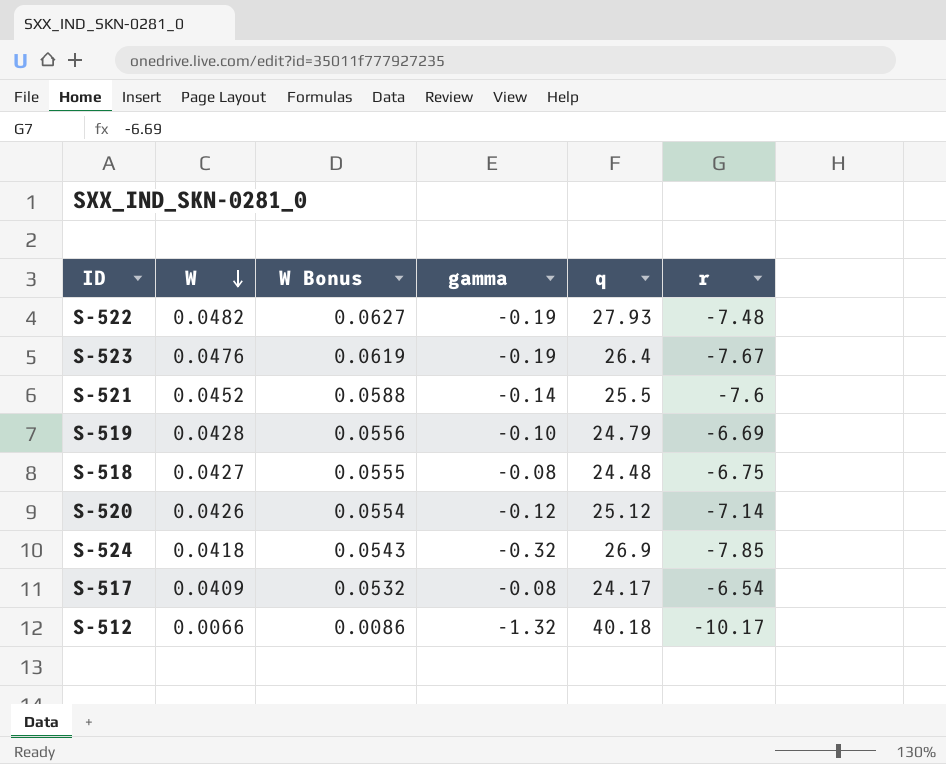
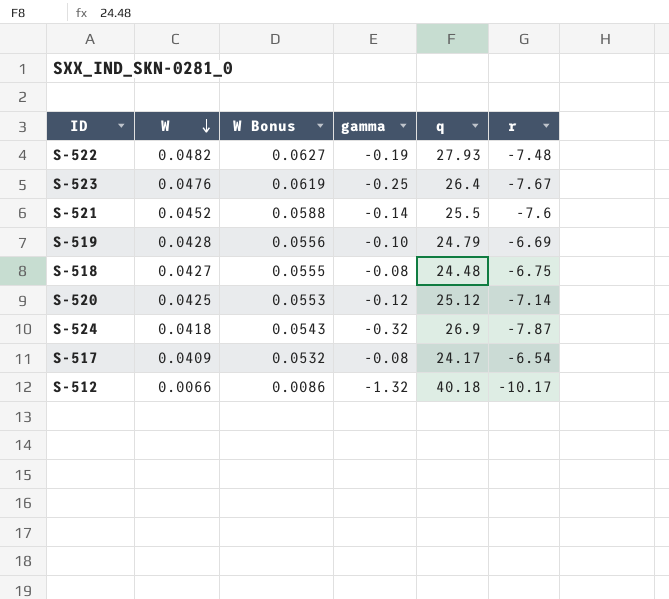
S-523 | gamma: -0.19 -> -0.25
S-520 | W: 0.0426 -> 0.0425
S-520 | W Bonus: 0.0554 -> 0.0553
S-524 | r: -7.85 -> -7.87

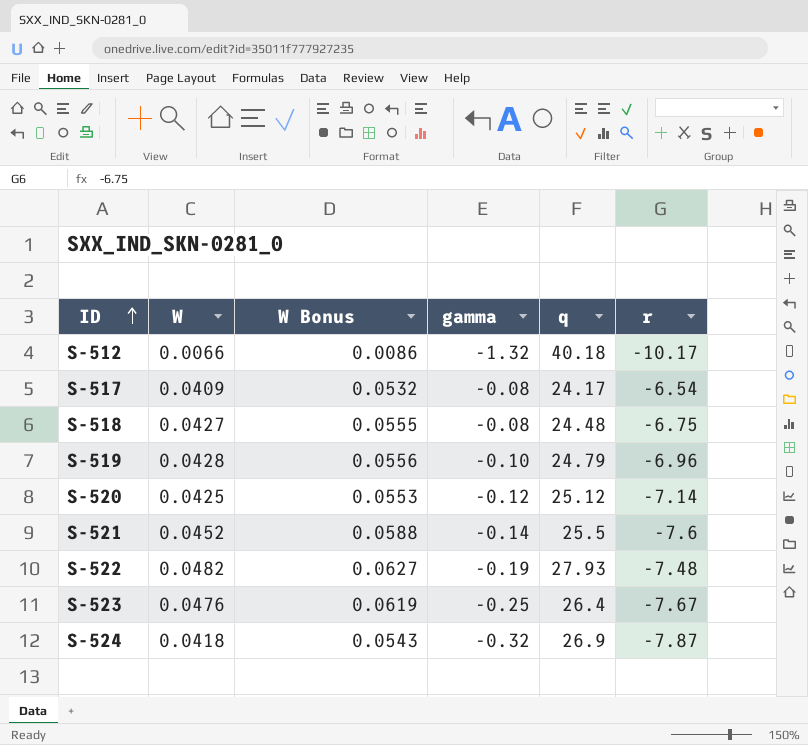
row order: W descending -> ID ascending
S-519 | r: -6.69 -> -6.96

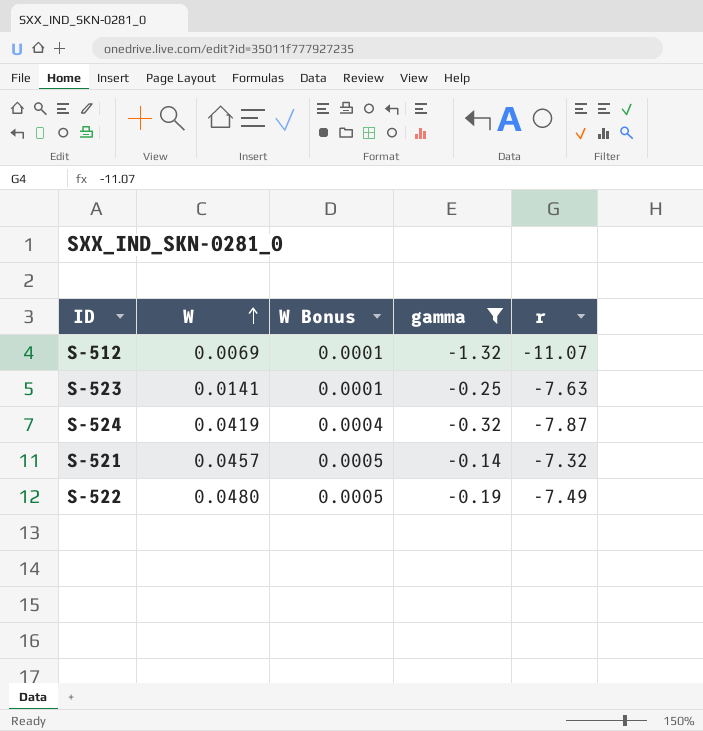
filter: none -> gamma <= -0.14
row order: ID ascending -> W ascending
column q | position: 5 -> none
column W Bonus | formula: [W] * 1.3 -> [W] * 0.01
S-512 | W: 0.0066 -> 0.0069
S-512 | r: -10.17 -> -11.07
S-523 | W: 0.0476 -> 0.0141
S-523 | r: -7.67 -> -7.63
S-524 | W: 0.0418 -> 0.0419
S-521 | W: 0.0452 -> 0.0457
S-521 | r: -7.6 -> -7.32
S-522 | W: 0.0482 -> 0.0480
S-522 | r: -7.48 -> -7.49

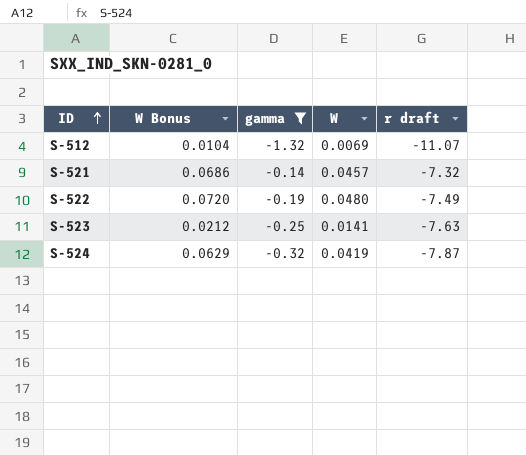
row order: W ascending -> ID ascending
column W Bonus | formula: [W] * 0.01 -> [W] * 1.5
column W | position: 2 -> 4
column name: r -> r draft

